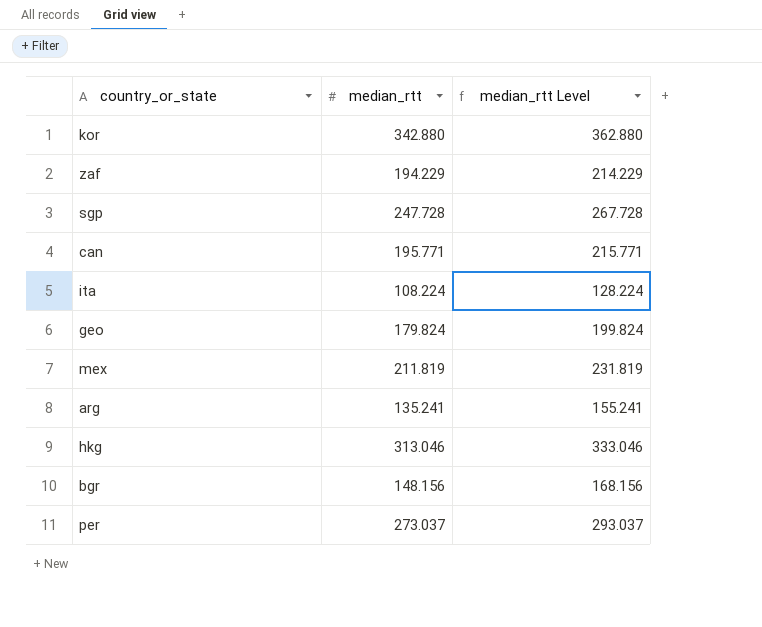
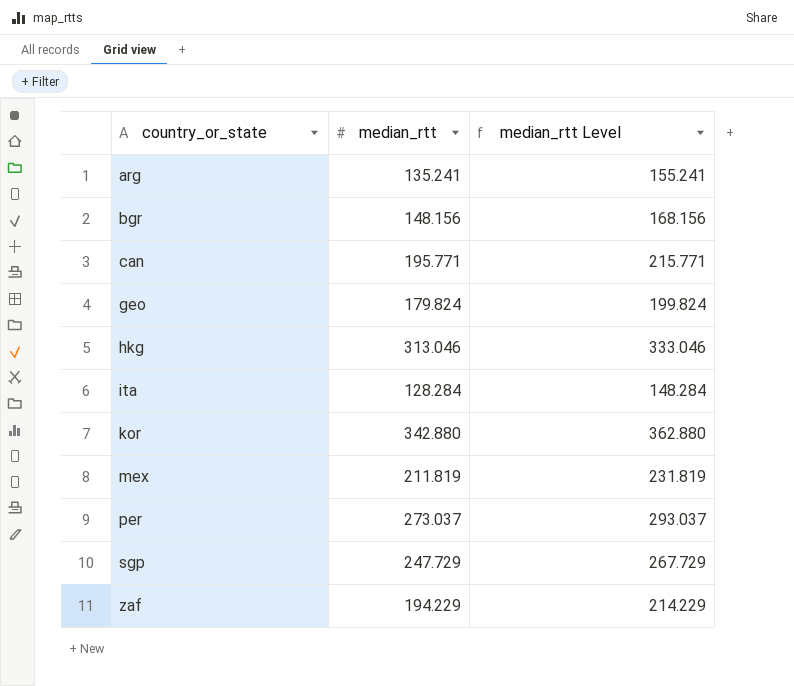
row order: none -> country_or_state ascending
ita | median_rtt: 108.224 -> 128.284
ita | median_rtt Level: 128.224 -> 148.284
sgp | median_rtt: 247.728 -> 247.729
sgp | median_rtt Level: 267.728 -> 267.729

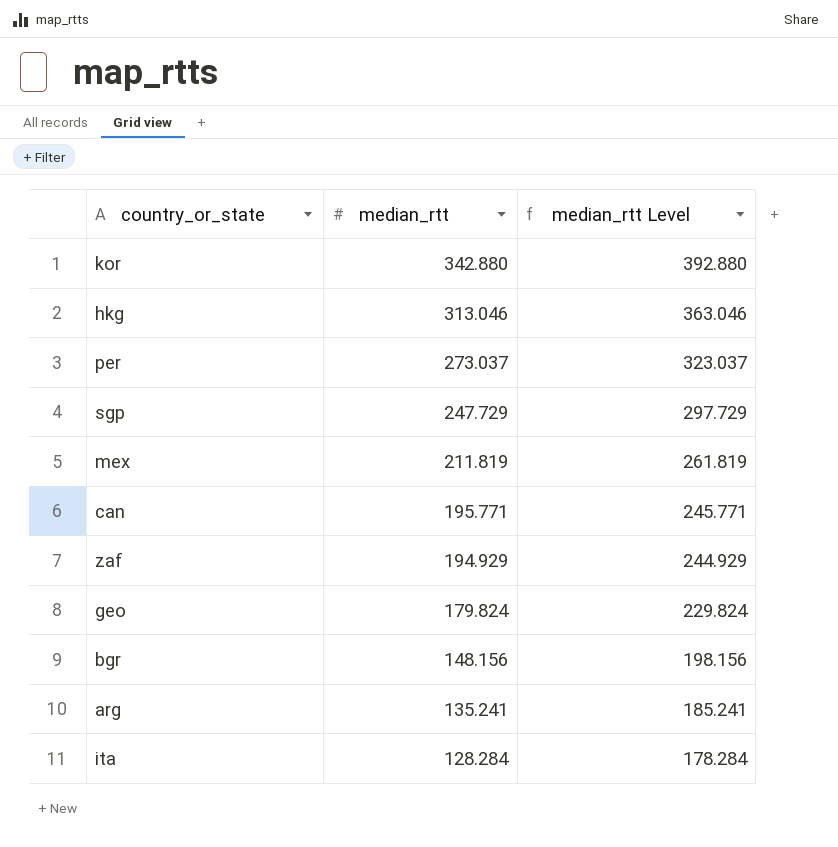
row order: country_or_state ascending -> median_rtt descending
column median_rtt Level | formula: [median_rtt] + 20 -> [median_rtt] + 50
zaf | median_rtt: 194.229 -> 194.929

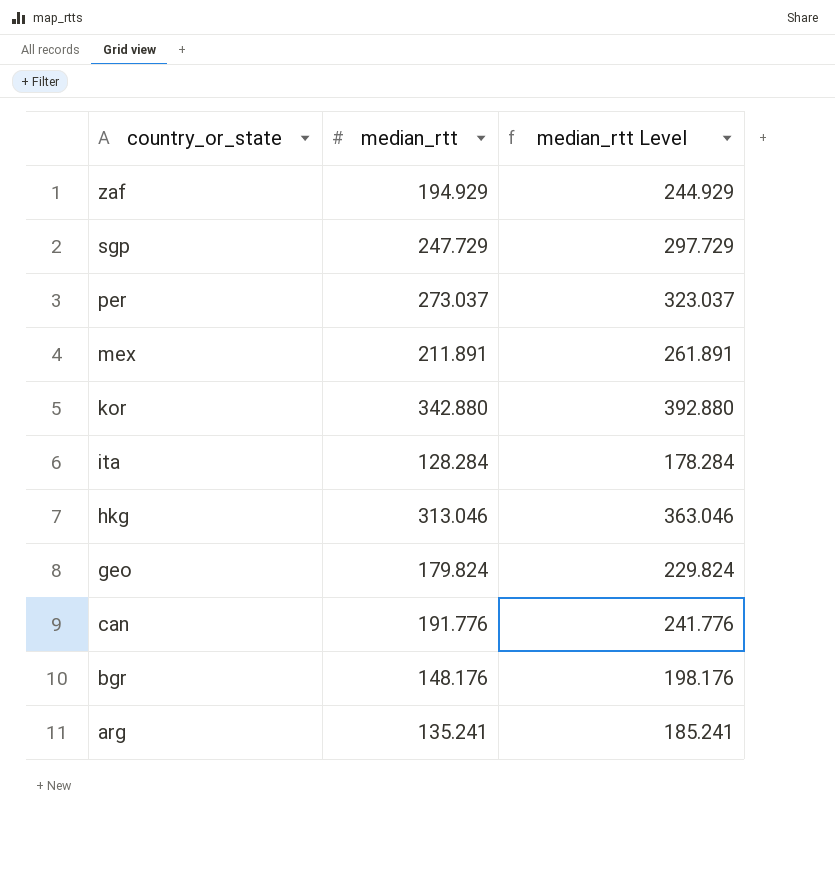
row order: median_rtt descending -> country_or_state descending
mex | median_rtt: 211.819 -> 211.891
mex | median_rtt Level: 261.819 -> 261.891
can | median_rtt: 195.771 -> 191.776
can | median_rtt Level: 245.771 -> 241.776
bgr | median_rtt: 148.156 -> 148.176
bgr | median_rtt Level: 198.156 -> 198.176

